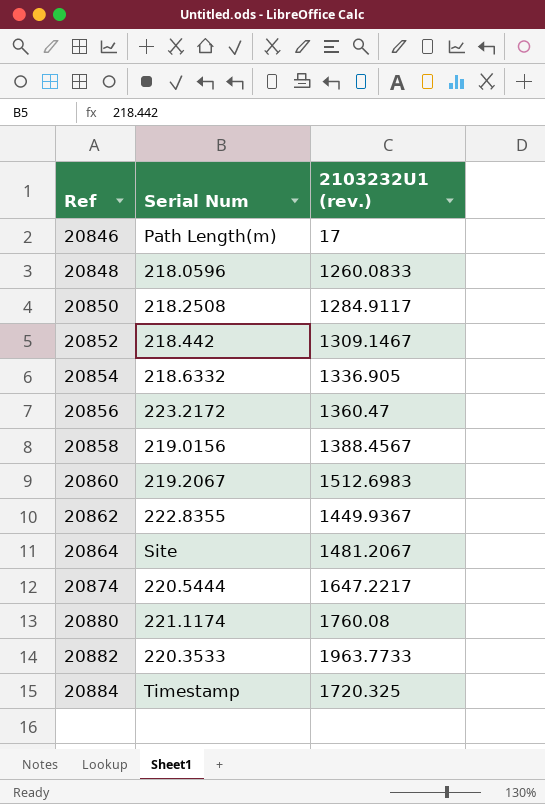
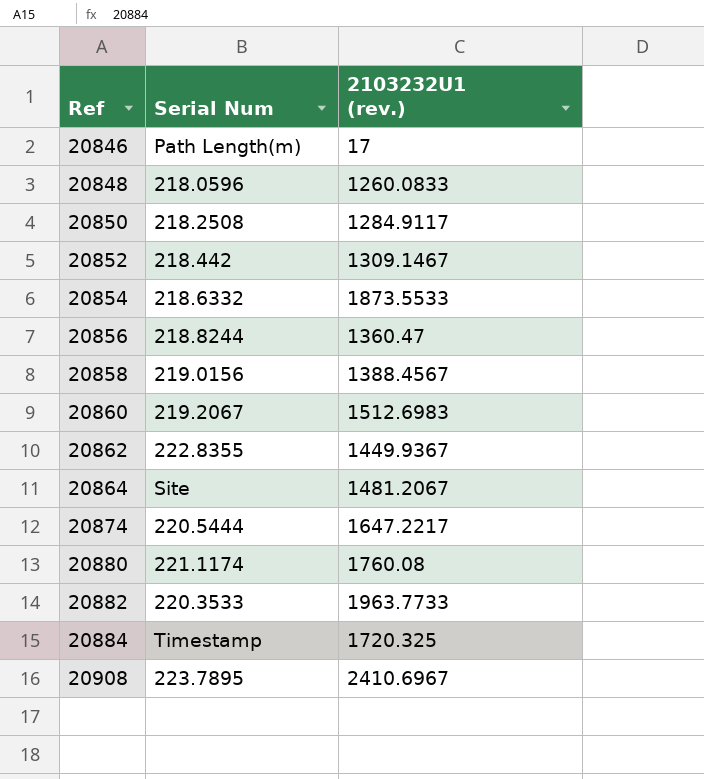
20854 | 2103232U1 (rev.): 1336.905 -> 1873.5533
20856 | Serial Num: 223.2172 -> 218.8244
row 20908: none -> 223.7895 | 2410.6967

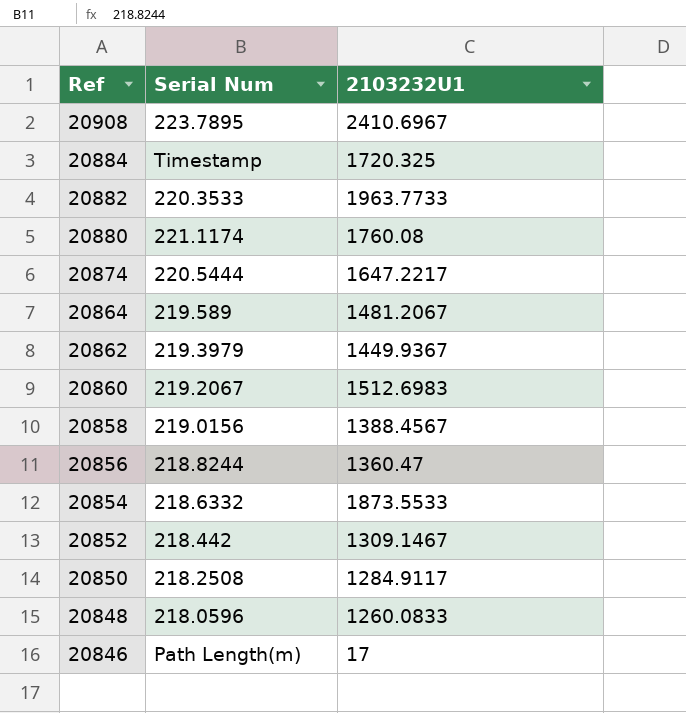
row order: Ref ascending -> Ref descending
column name: 2103232U1 (rev.) -> 2103232U1
20864 | Serial Num: Site -> 219.589
20862 | Serial Num: 222.8355 -> 219.3979

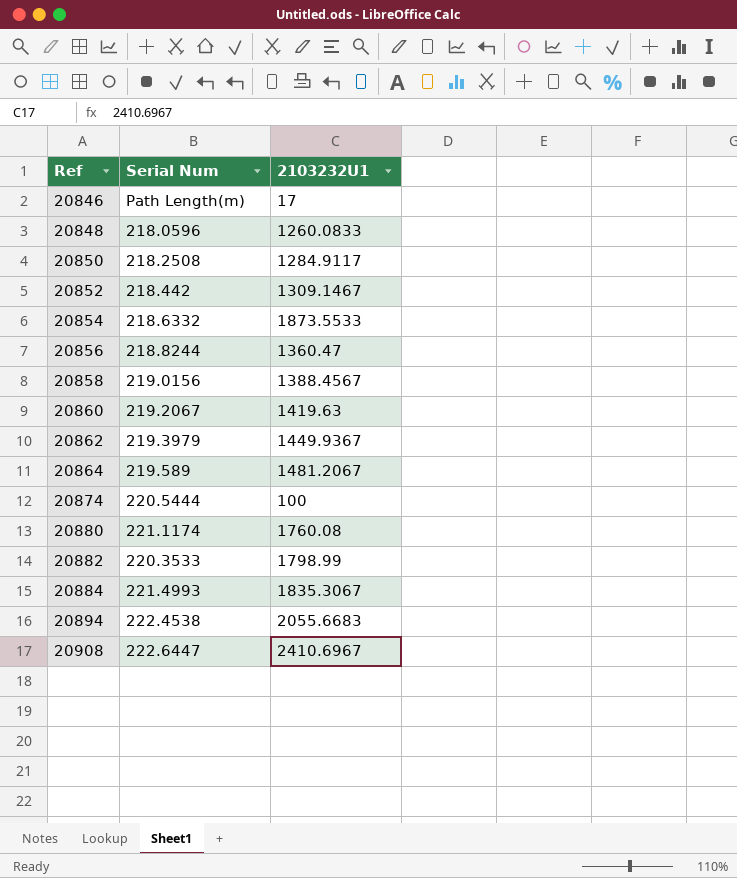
row order: Ref descending -> Ref ascending
20860 | 2103232U1: 1512.6983 -> 1419.63
20874 | 2103232U1: 1647.2217 -> 100
20882 | 2103232U1: 1963.7733 -> 1798.99
20884 | Serial Num: Timestamp -> 221.4993
20884 | 2103232U1: 1720.325 -> 1835.3067
row 20894: none -> 222.4538 | 2055.6683
20908 | Serial Num: 223.7895 -> 222.6447

